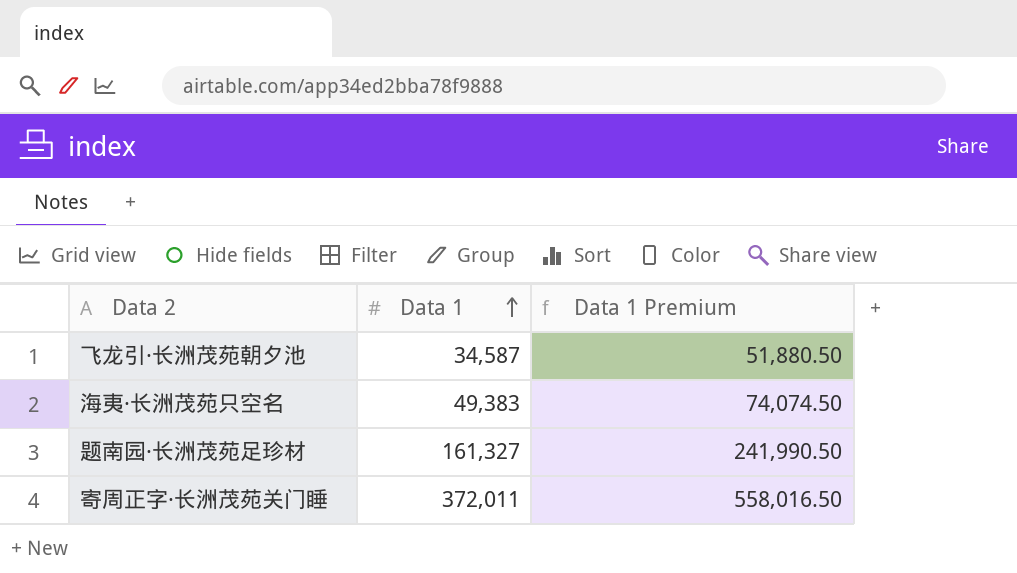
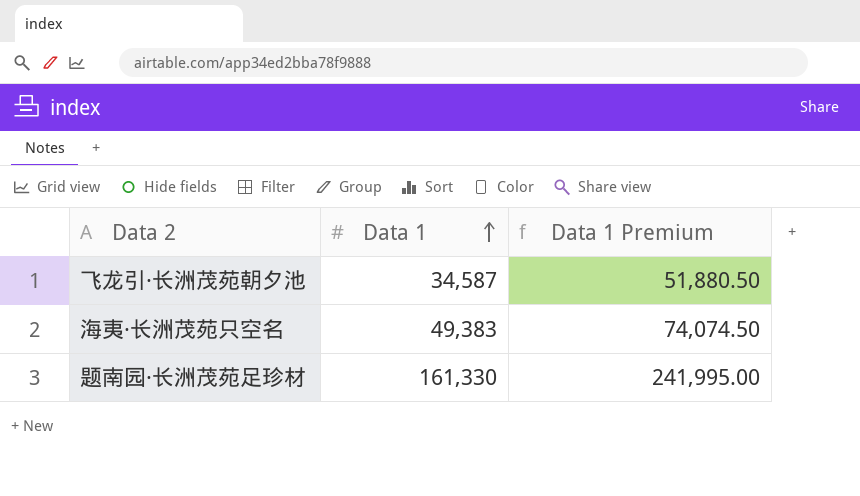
row 寄周正字·长洲茂苑关门睡: 372,011 | 558,016.50 -> none
题南园·长洲茂苑足珍材 | Data 1: 161,327 -> 161,330
题南园·长洲茂苑足珍材 | Data 1 Premium: 241,990.50 -> 241,995.00

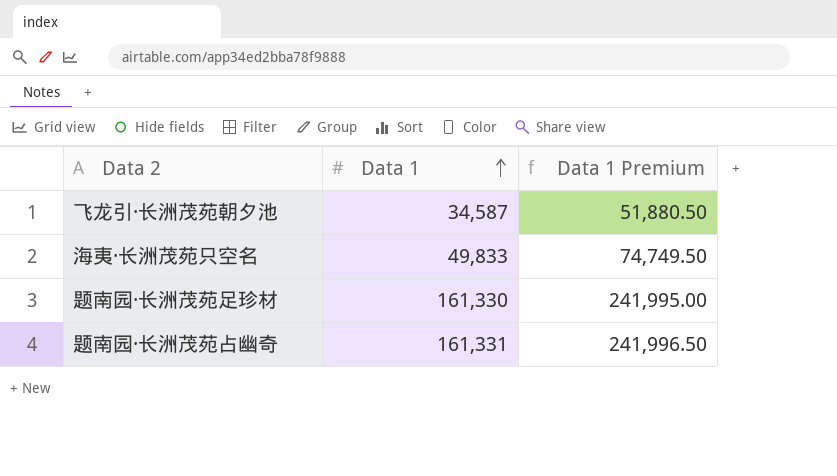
海夷·长洲茂苑只空名 | Data 1: 49,383 -> 49,833
海夷·长洲茂苑只空名 | Data 1 Premium: 74,074.50 -> 74,749.50
row 题南园·长洲茂苑占幽奇: none -> 161,331 | 241,996.50

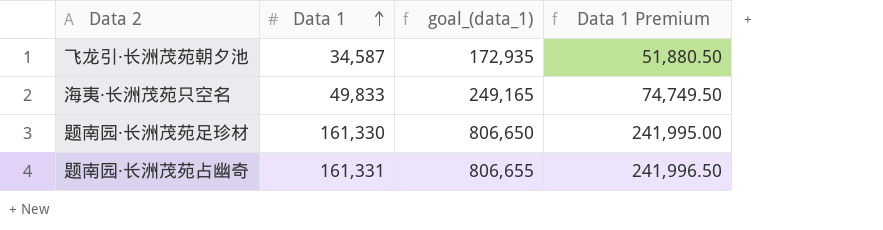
column goal_(data_1) | formula: none -> [Data 1] * 5

